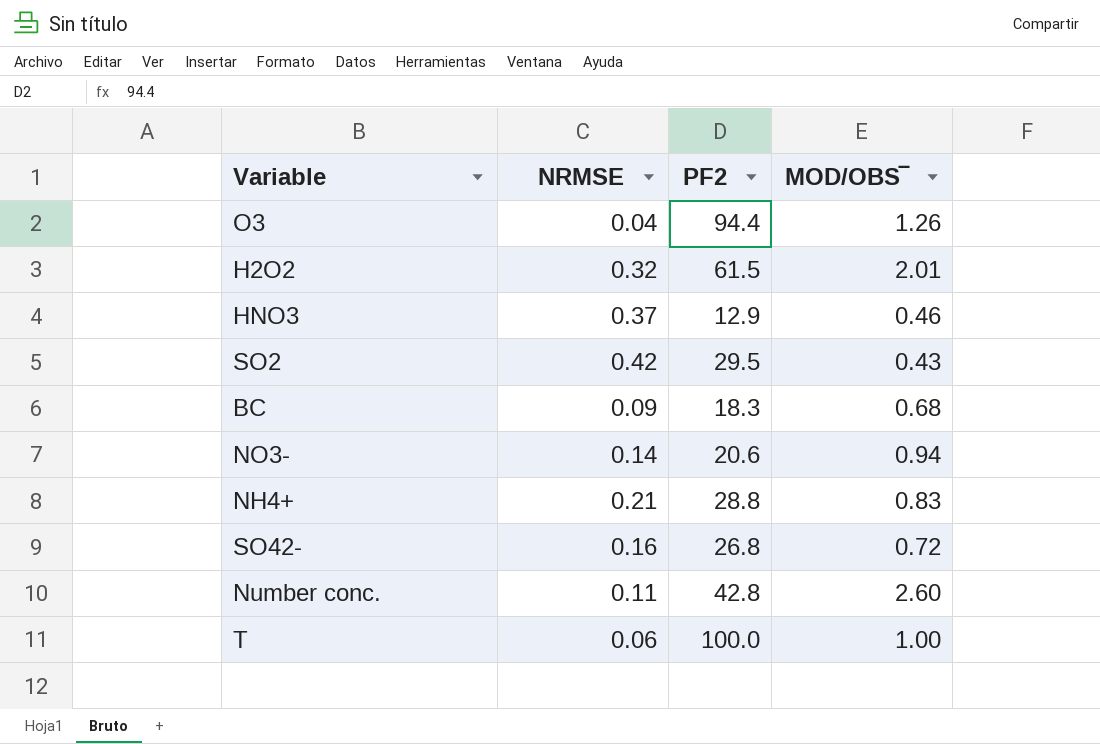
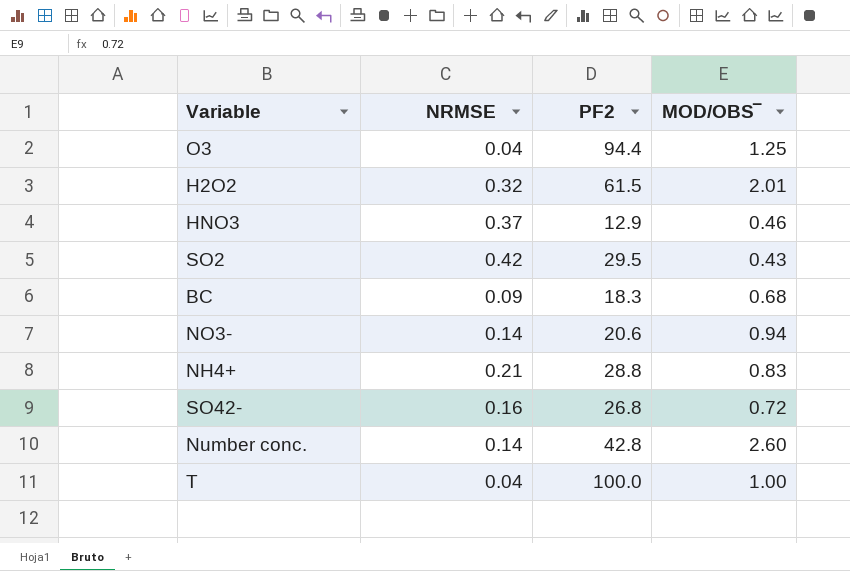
O3 | MOD/OBS‾: 1.26 -> 1.25
Number conc. | NRMSE: 0.11 -> 0.14
T | NRMSE: 0.06 -> 0.04

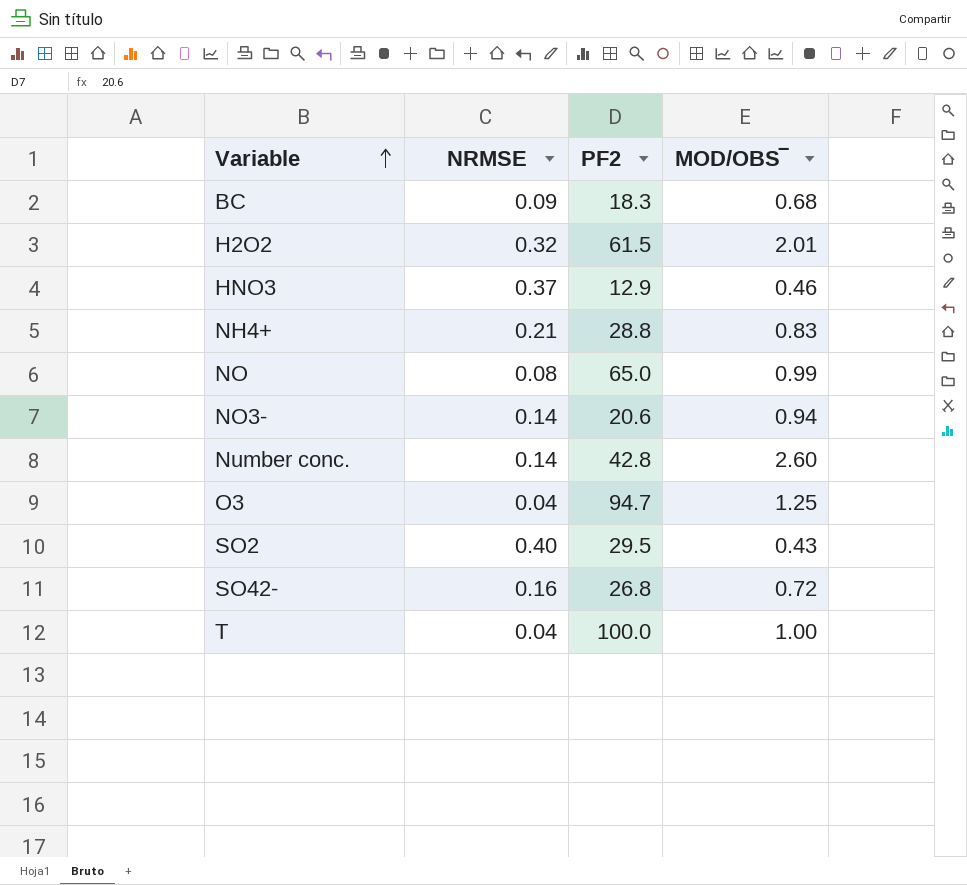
row order: none -> Variable ascending
row NO: none -> 0.08 | 65.0 | 0.99
O3 | PF2: 94.4 -> 94.7
SO2 | NRMSE: 0.42 -> 0.40

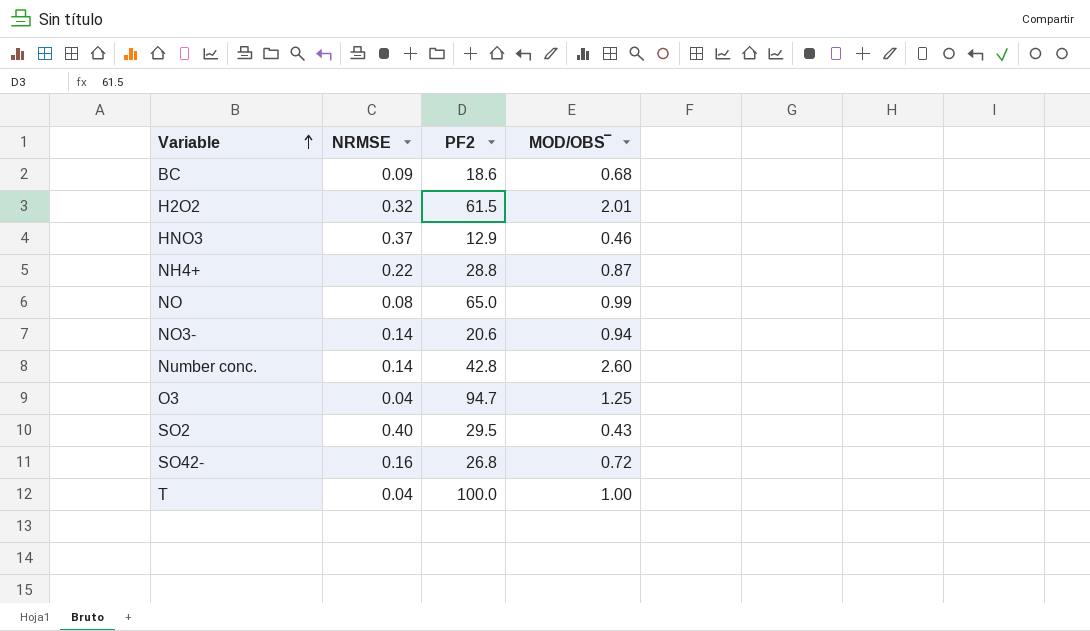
BC | PF2: 18.3 -> 18.6
NH4+ | NRMSE: 0.21 -> 0.22
NH4+ | MOD/OBS‾: 0.83 -> 0.87

